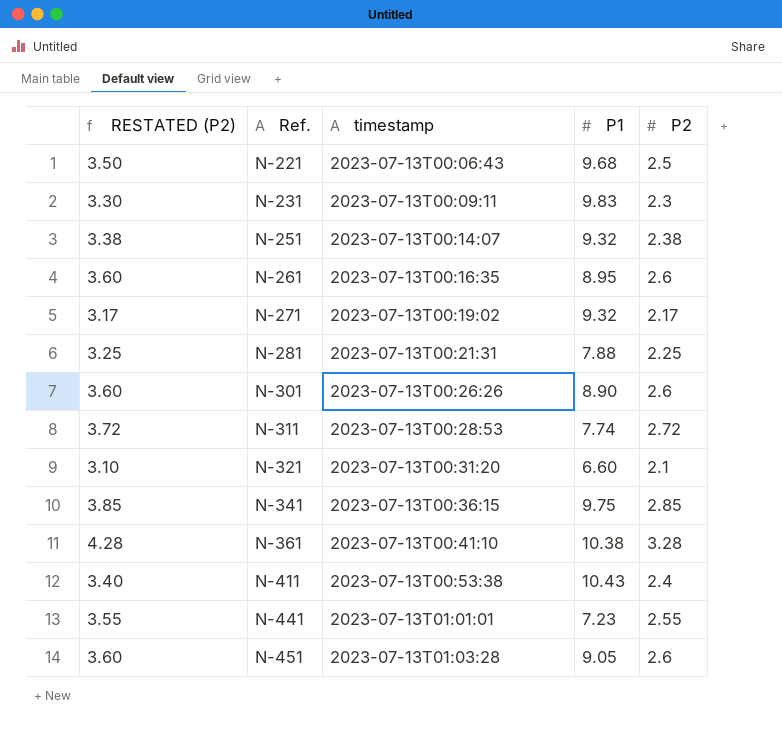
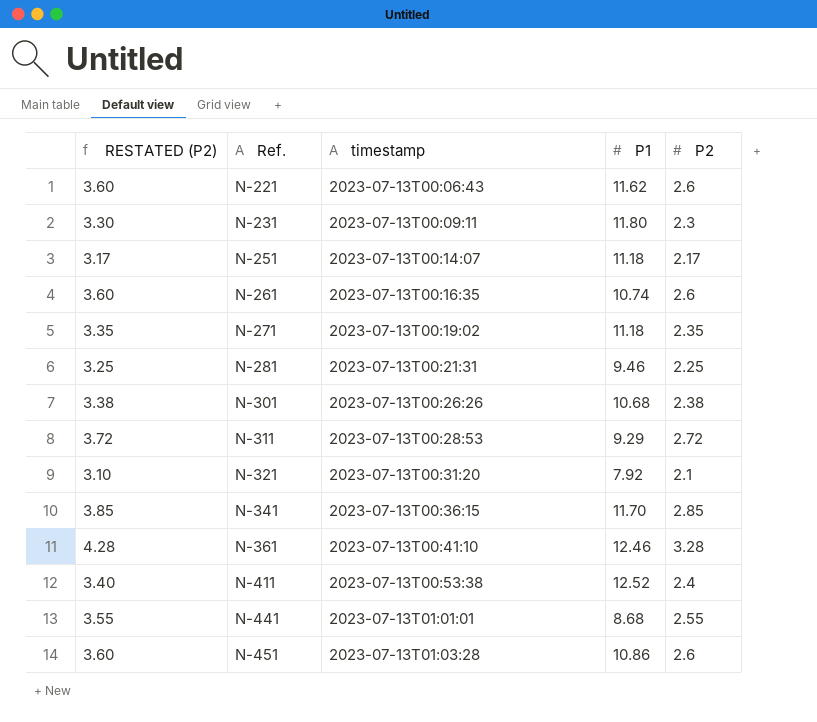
N-221 | RESTATED (P2): 3.50 -> 3.60
N-221 | P1: 9.68 -> 11.62
N-221 | P2: 2.5 -> 2.6
N-231 | P1: 9.83 -> 11.80
N-251 | RESTATED (P2): 3.38 -> 3.17
N-251 | P1: 9.32 -> 11.18
N-251 | P2: 2.38 -> 2.17
N-261 | P1: 8.95 -> 10.74
N-271 | RESTATED (P2): 3.17 -> 3.35
N-271 | P1: 9.32 -> 11.18
N-271 | P2: 2.17 -> 2.35
N-281 | P1: 7.88 -> 9.46
N-301 | RESTATED (P2): 3.60 -> 3.38
N-301 | P1: 8.90 -> 10.68
N-301 | P2: 2.6 -> 2.38
N-311 | P1: 7.74 -> 9.29
N-321 | P1: 6.60 -> 7.92
N-341 | P1: 9.75 -> 11.70
N-361 | P1: 10.38 -> 12.46
N-411 | P1: 10.43 -> 12.52
N-441 | P1: 7.23 -> 8.68
N-451 | P1: 9.05 -> 10.86

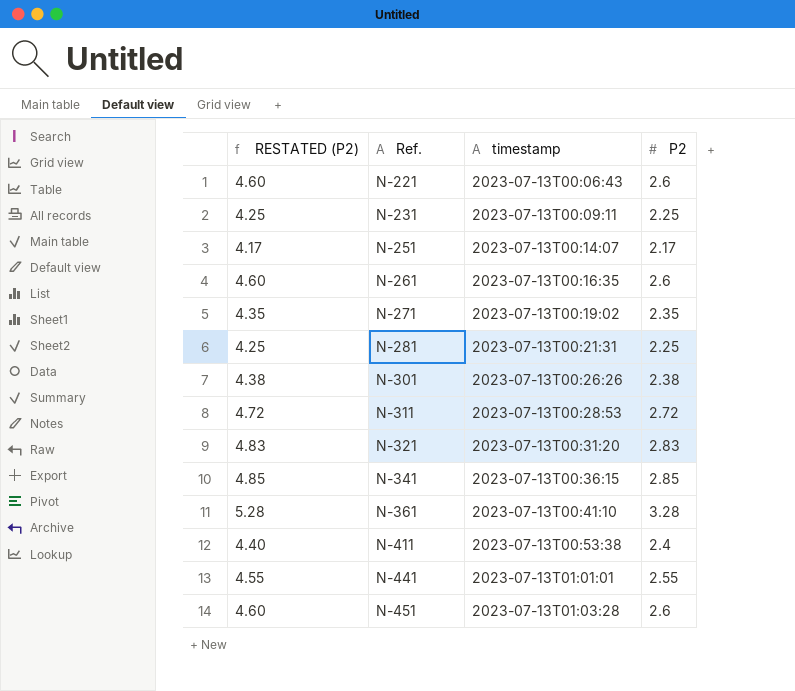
column P1 | position: 4 -> none
column RESTATED (P2) | formula: [P2] + 1 -> [P2] + 2
N-231 | P2: 2.3 -> 2.25
N-321 | P2: 2.1 -> 2.83

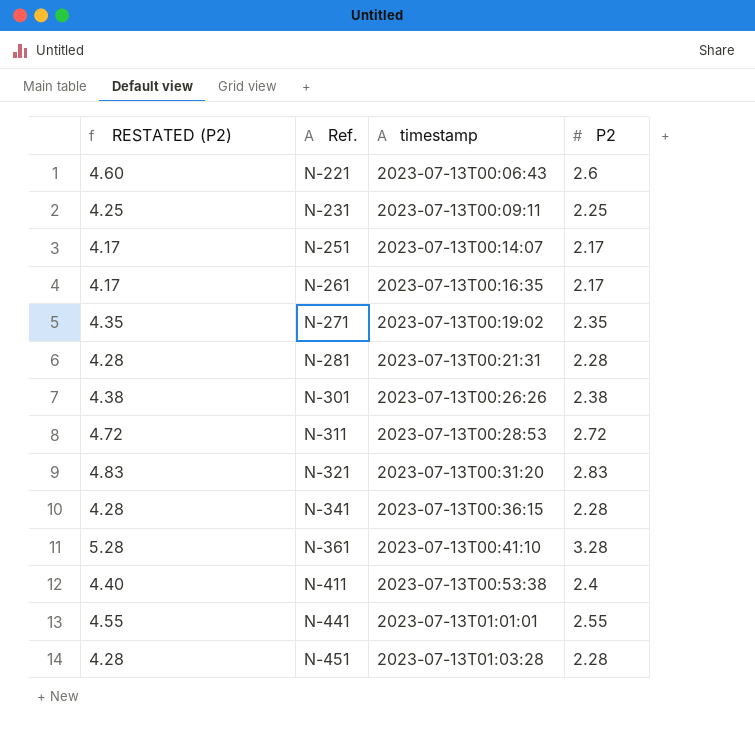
N-261 | RESTATED (P2): 4.60 -> 4.17
N-261 | P2: 2.6 -> 2.17
N-281 | RESTATED (P2): 4.25 -> 4.28
N-281 | P2: 2.25 -> 2.28
N-341 | RESTATED (P2): 4.85 -> 4.28
N-341 | P2: 2.85 -> 2.28
N-451 | RESTATED (P2): 4.60 -> 4.28
N-451 | P2: 2.6 -> 2.28

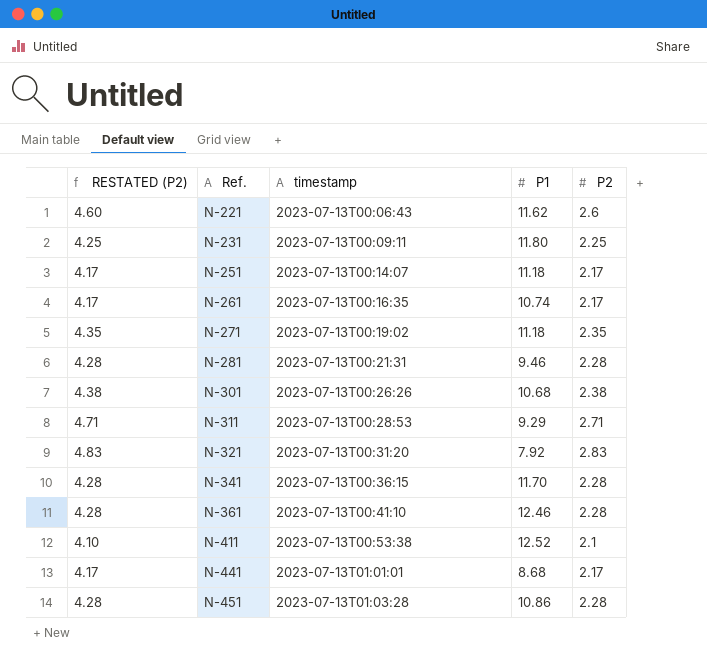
column P1 | position: none -> 4
N-311 | RESTATED (P2): 4.72 -> 4.71
N-311 | P2: 2.72 -> 2.71
N-361 | RESTATED (P2): 5.28 -> 4.28
N-361 | P2: 3.28 -> 2.28
N-411 | RESTATED (P2): 4.40 -> 4.10
N-411 | P2: 2.4 -> 2.1
N-441 | RESTATED (P2): 4.55 -> 4.17
N-441 | P2: 2.55 -> 2.17

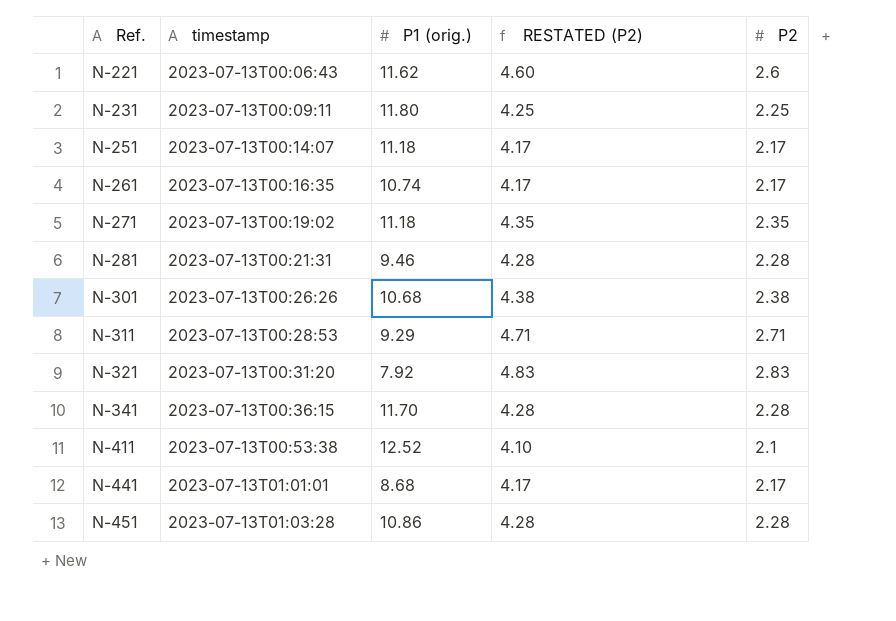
column name: P1 -> P1 (orig.)
column RESTATED (P2) | position: 1 -> 4
row N-361: 4.28 | 2023-07-13T00:41:10 | 12.46 | 2.28 -> none

